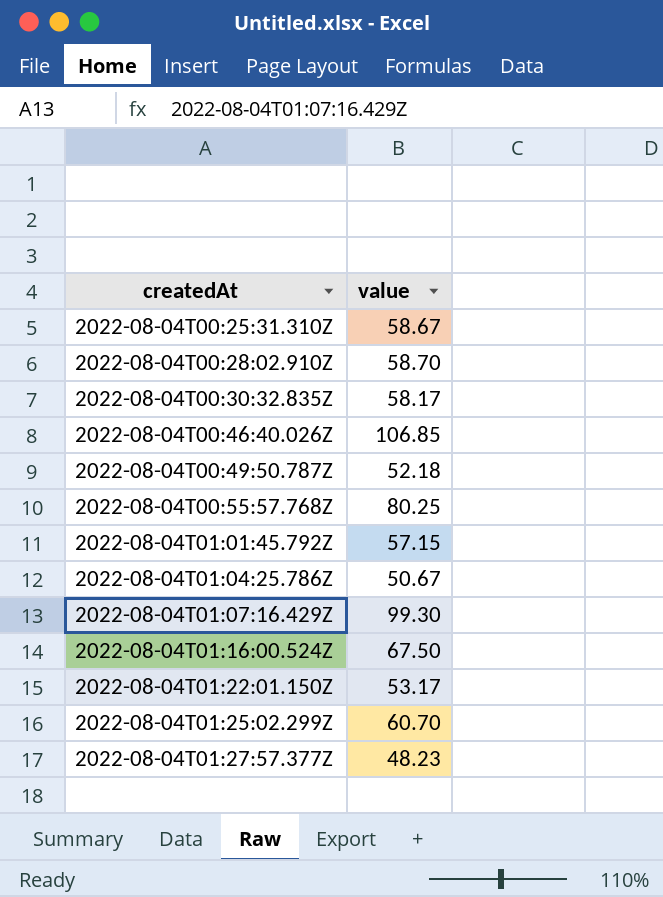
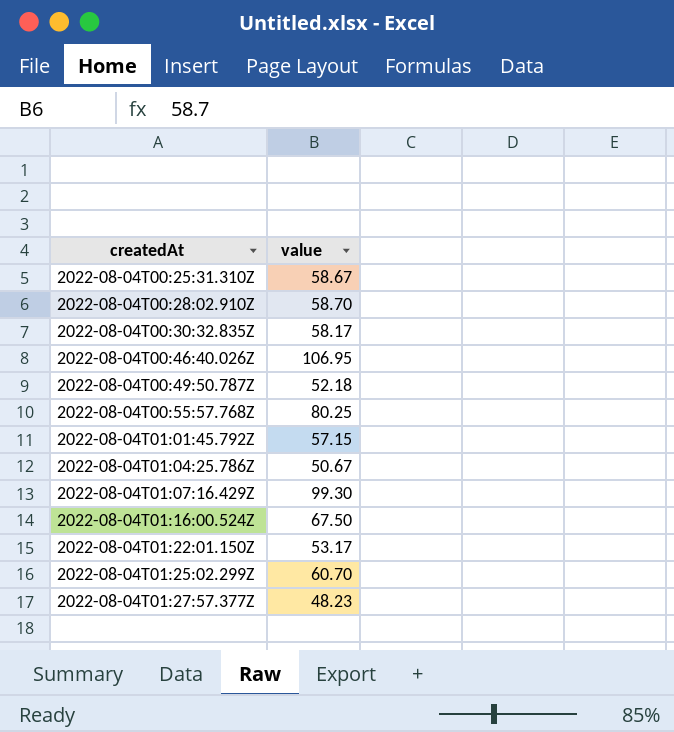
2022-08-04T00:46:40.026Z | value: 106.85 -> 106.95

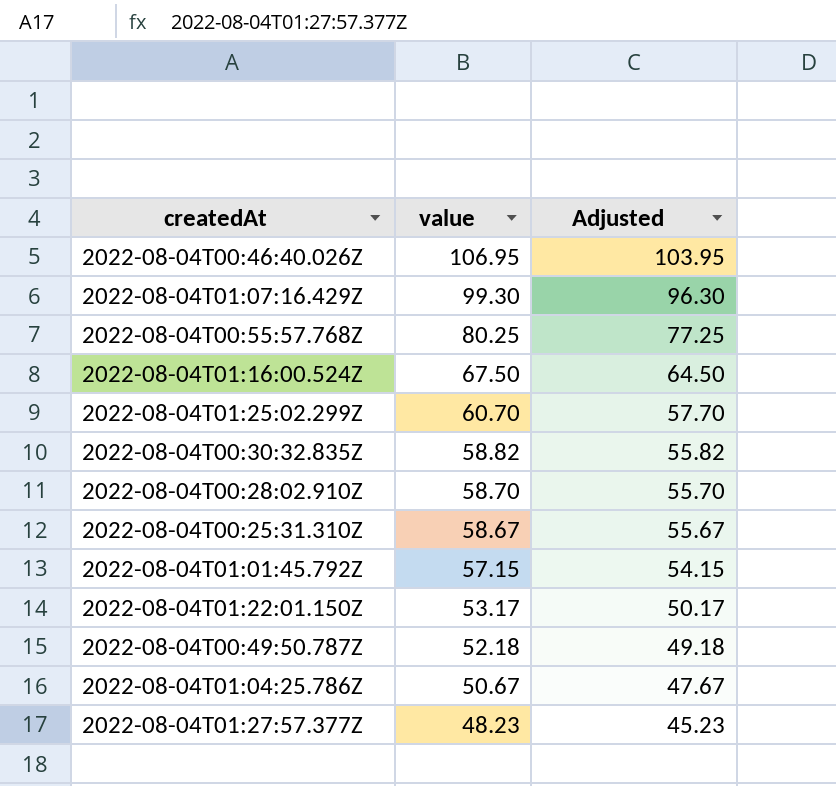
row order: createdAt ascending -> value descending
column Adjusted | formula: none -> [value] - 3
2022-08-04T00:30:32.835Z | value: 58.17 -> 58.82

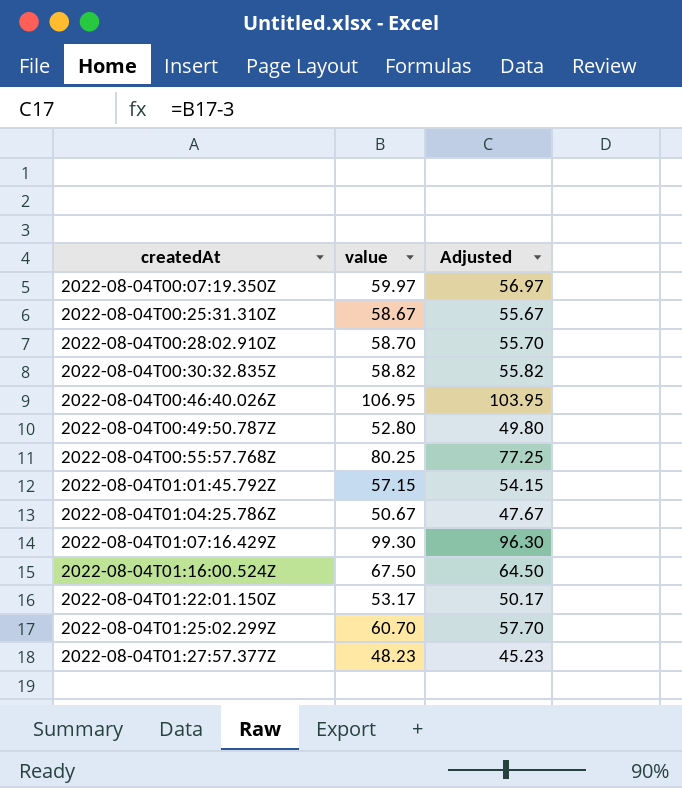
row order: value descending -> createdAt ascending
row 2022-08-04T00:07:19.350Z: none -> 59.97 | 56.97
2022-08-04T00:49:50.787Z | value: 52.18 -> 52.80
2022-08-04T00:49:50.787Z | Adjusted: 49.18 -> 49.80

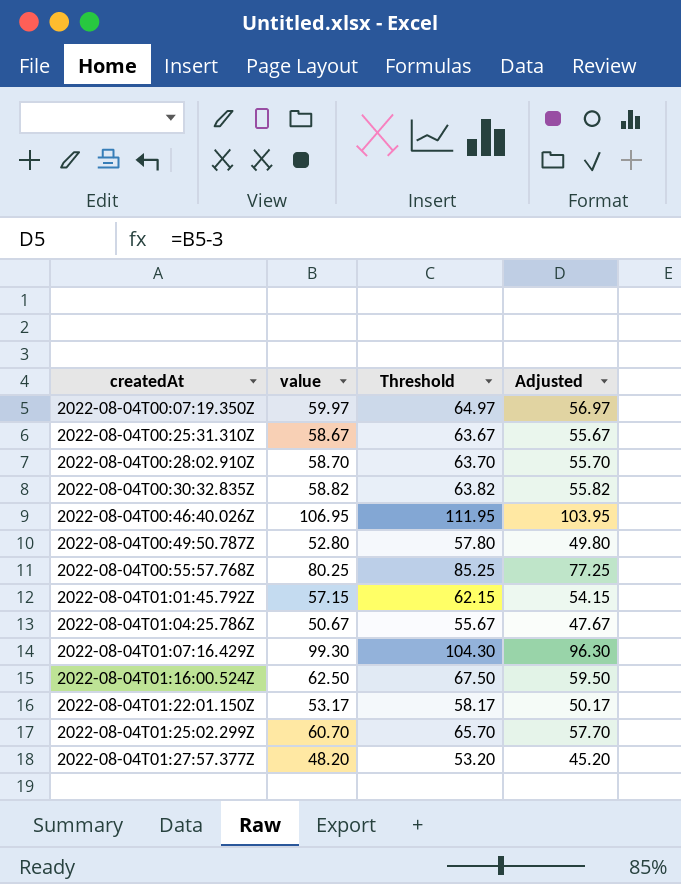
column Threshold | formula: none -> [value] + 5
2022-08-04T01:16:00.524Z | value: 67.50 -> 62.50
2022-08-04T01:16:00.524Z | Adjusted: 64.50 -> 59.50
2022-08-04T01:27:57.377Z | value: 48.23 -> 48.20
2022-08-04T01:27:57.377Z | Adjusted: 45.23 -> 45.20

